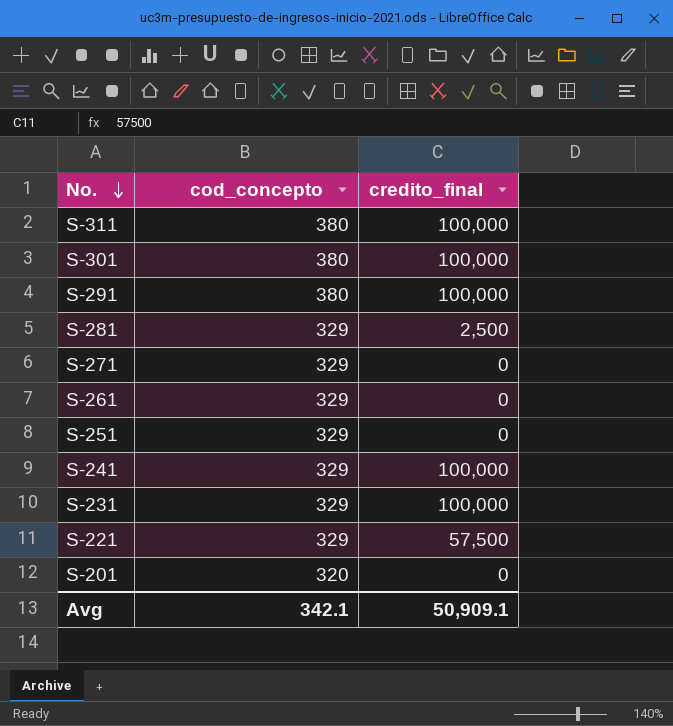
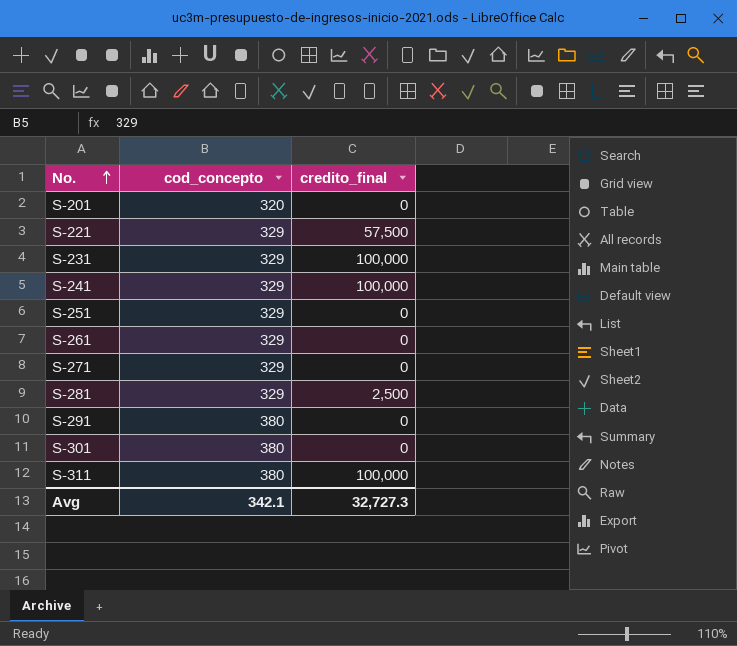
row order: No. descending -> No. ascending
S-291 | credito_final: 100,000 -> 0
S-301 | credito_final: 100,000 -> 0
Avg | credito_final: 50,909.1 -> 32,727.3

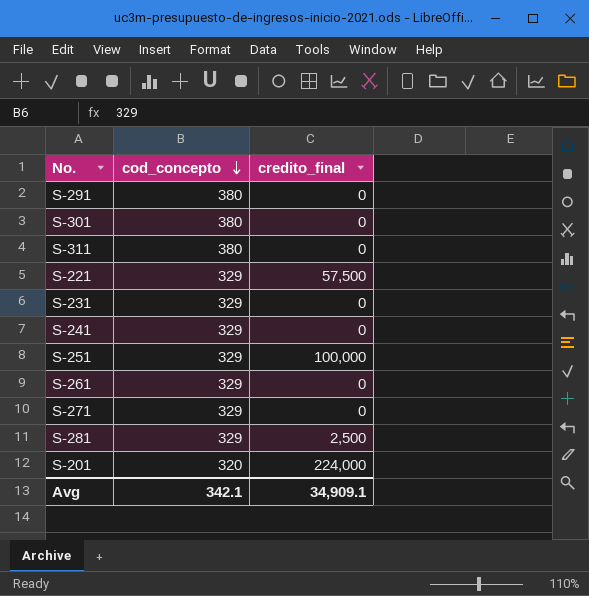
row order: No. ascending -> cod_concepto descending
S-311 | credito_final: 100,000 -> 0
S-231 | credito_final: 100,000 -> 0
S-241 | credito_final: 100,000 -> 0
S-251 | credito_final: 0 -> 100,000
S-201 | credito_final: 0 -> 224,000
Avg | credito_final: 32,727.3 -> 34,909.1

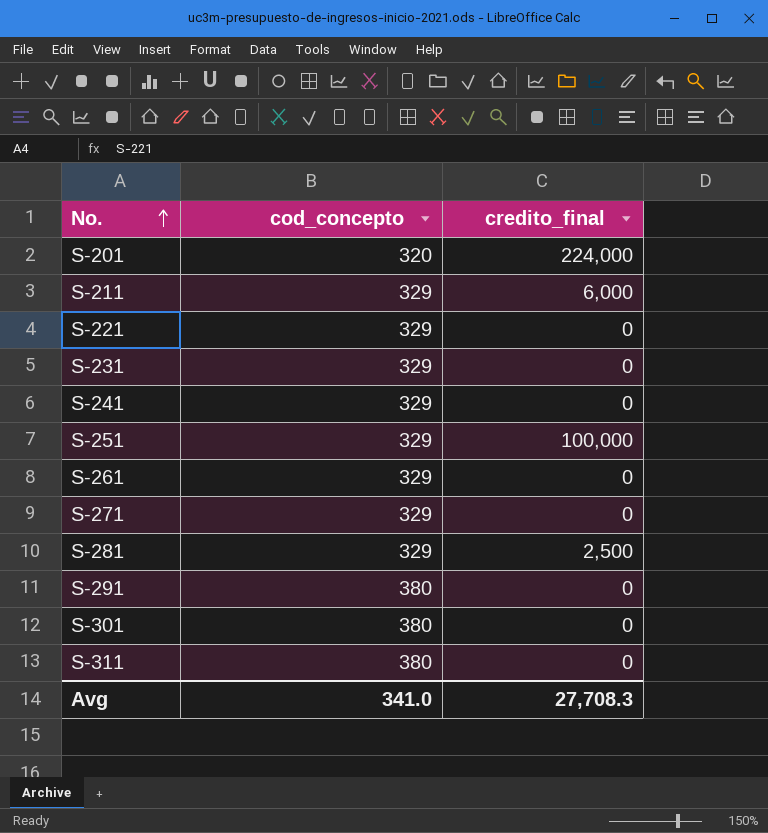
row order: cod_concepto descending -> No. ascending
row S-211: none -> 329 | 6,000
S-221 | credito_final: 57,500 -> 0
Avg | cod_concepto: 342.1 -> 341.0
Avg | credito_final: 34,909.1 -> 27,708.3

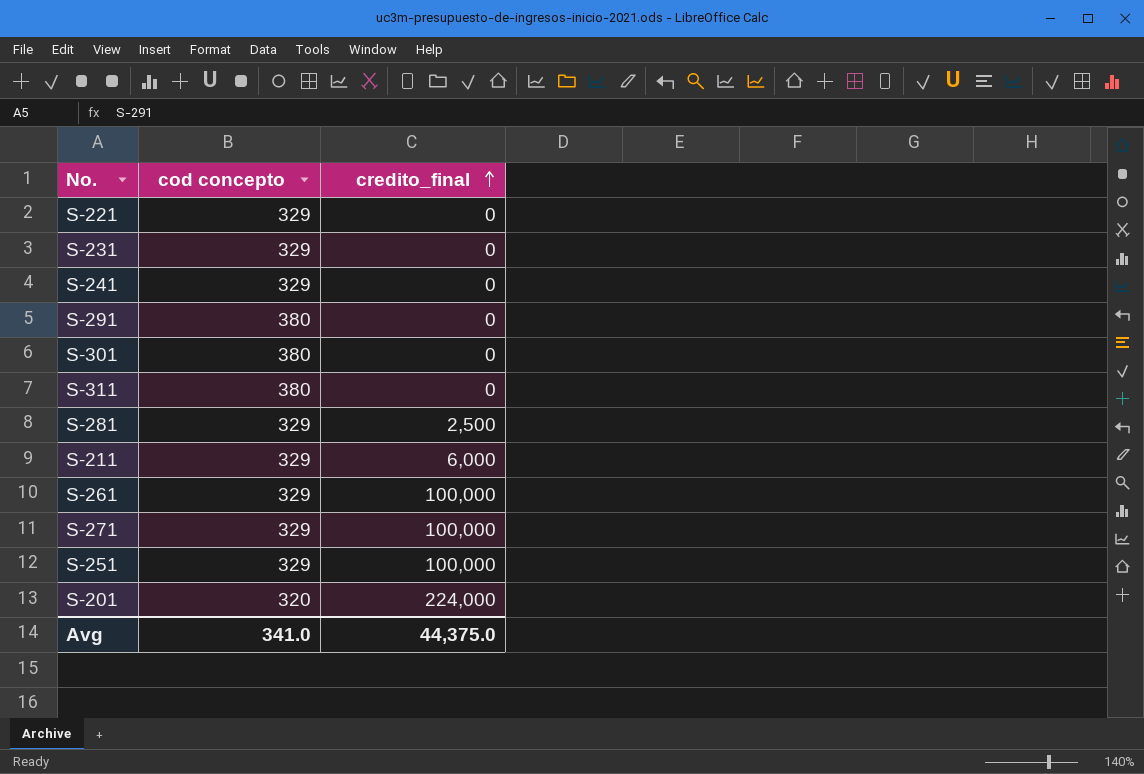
row order: No. ascending -> credito_final ascending
column name: cod_concepto -> cod concepto
S-261 | credito_final: 0 -> 100,000
S-271 | credito_final: 0 -> 100,000
Avg | credito_final: 27,708.3 -> 44,375.0

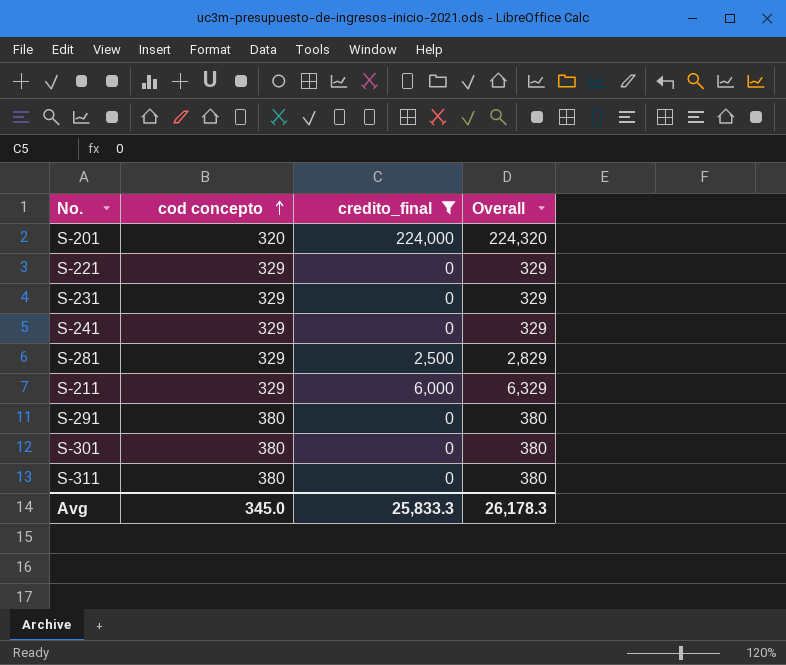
filter: none -> credito_final != 100,000
row order: credito_final ascending -> cod concepto ascending
column Overall | formula: none -> [cod concepto] + [credito_final]
Avg | cod concepto: 341.0 -> 345.0
Avg | credito_final: 44,375.0 -> 25,833.3

